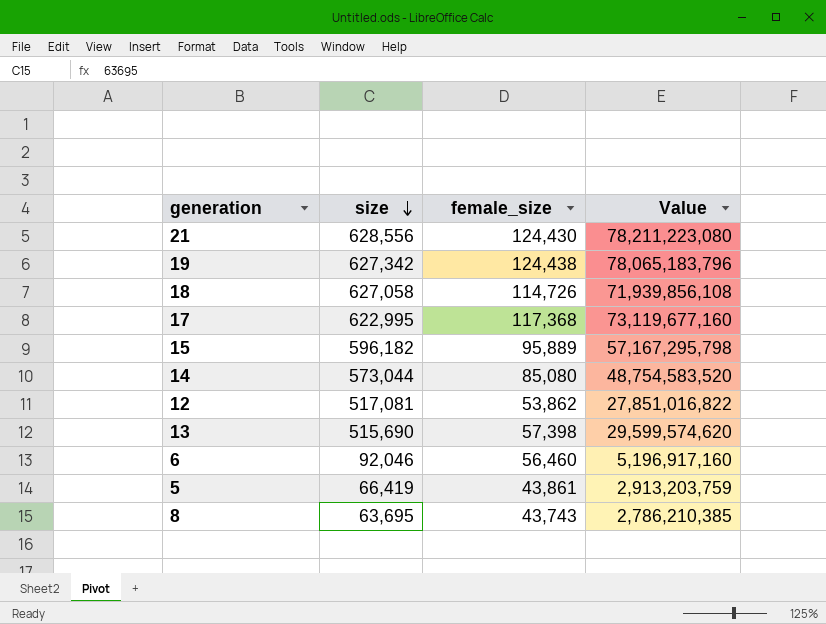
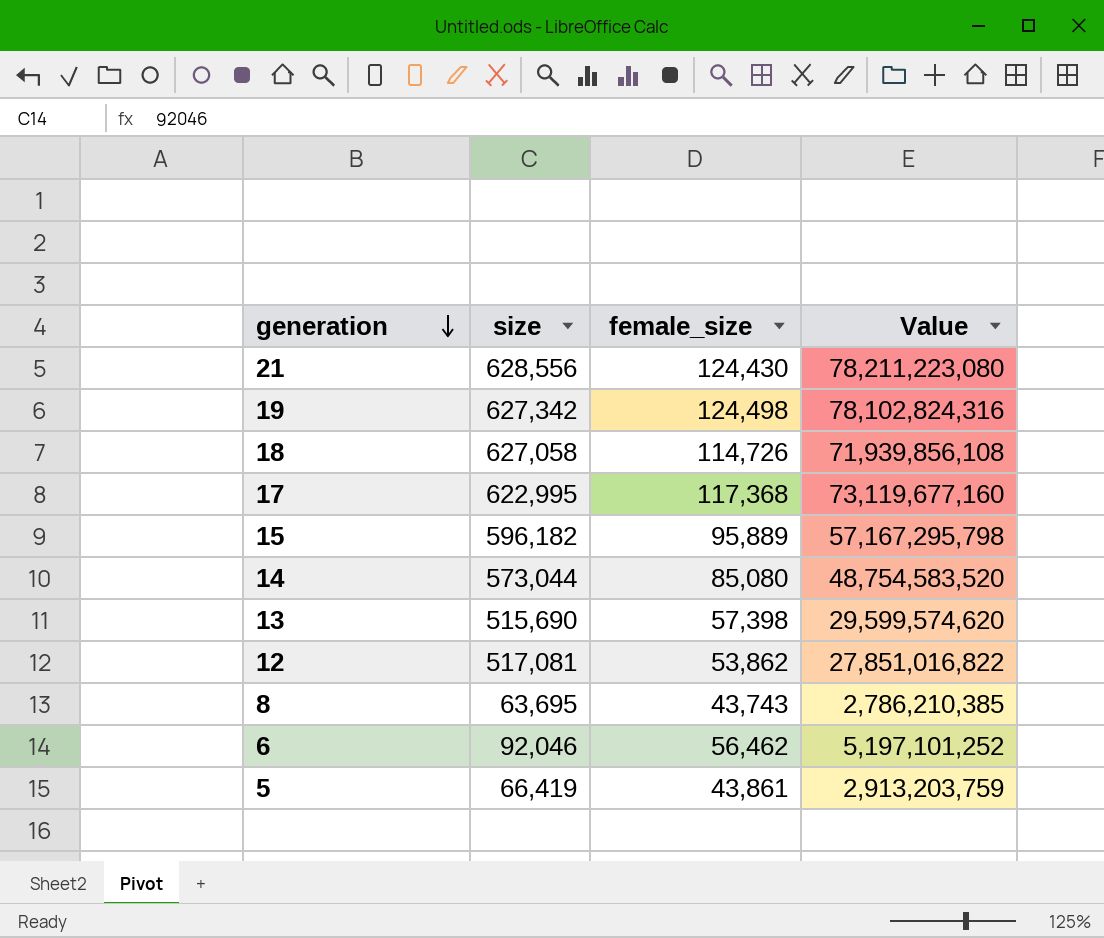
row order: size descending -> generation descending
19 | female_size: 124,438 -> 124,498
19 | Value: 78,065,183,796 -> 78,102,824,316
6 | female_size: 56,460 -> 56,462
6 | Value: 5,196,917,160 -> 5,197,101,252

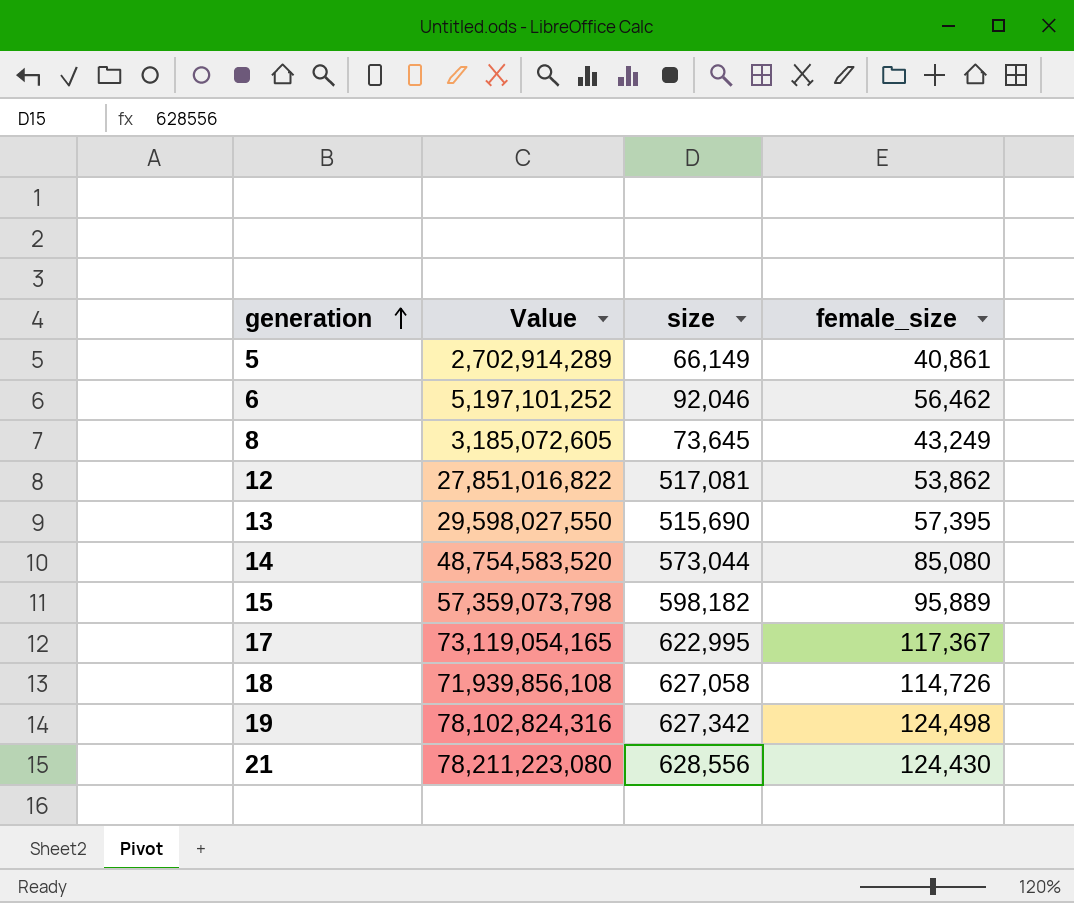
row order: generation descending -> generation ascending
column Value | position: 4 -> 2
5 | Value: 2,913,203,759 -> 2,702,914,289
5 | size: 66,419 -> 66,149
5 | female_size: 43,861 -> 40,861
8 | Value: 2,786,210,385 -> 3,185,072,605
8 | size: 63,695 -> 73,645
8 | female_size: 43,743 -> 43,249
13 | Value: 29,599,574,620 -> 29,598,027,550
13 | female_size: 57,398 -> 57,395
15 | Value: 57,167,295,798 -> 57,359,073,798
15 | size: 596,182 -> 598,182
17 | Value: 73,119,677,160 -> 73,119,054,165
17 | female_size: 117,368 -> 117,367

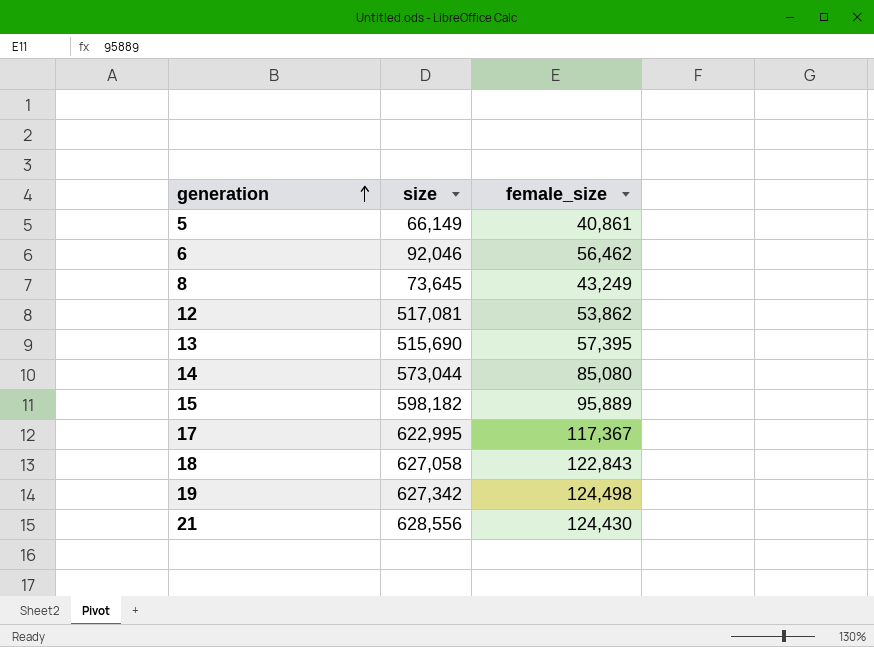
column Value | formula: [size] * [female_size] -> none
18 | female_size: 114,726 -> 122,843

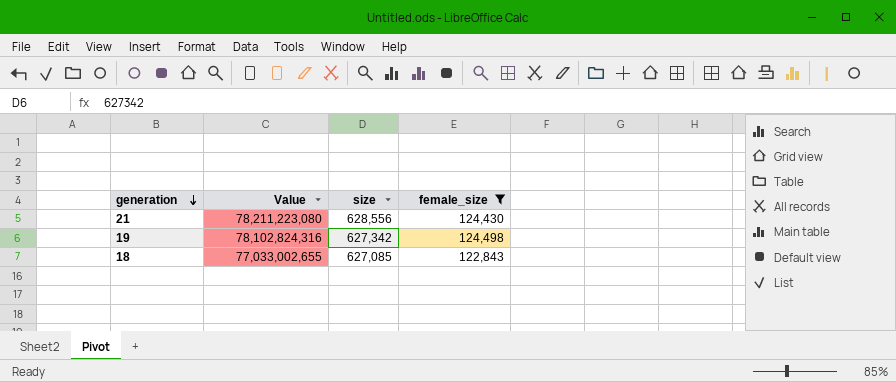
filter: none -> female_size >= 122,843
row order: generation ascending -> generation descending
column Value | formula: none -> [size] * [female_size]
18 | size: 627,058 -> 627,085

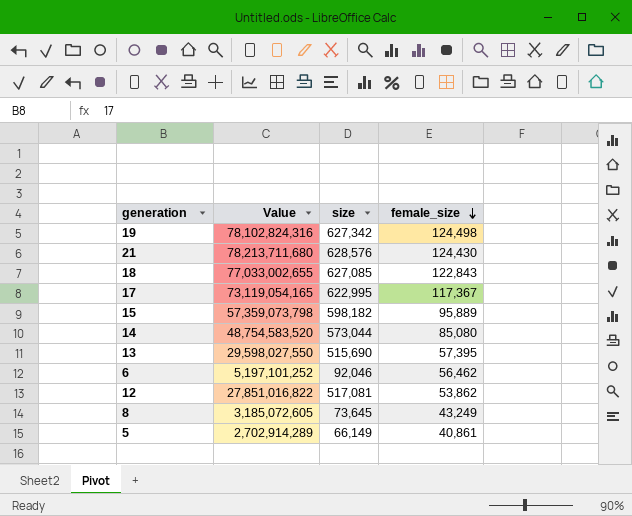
filter: female_size >= 122,843 -> none
row order: generation descending -> female_size descending
21 | Value: 78,211,223,080 -> 78,213,711,680
21 | size: 628,556 -> 628,576

